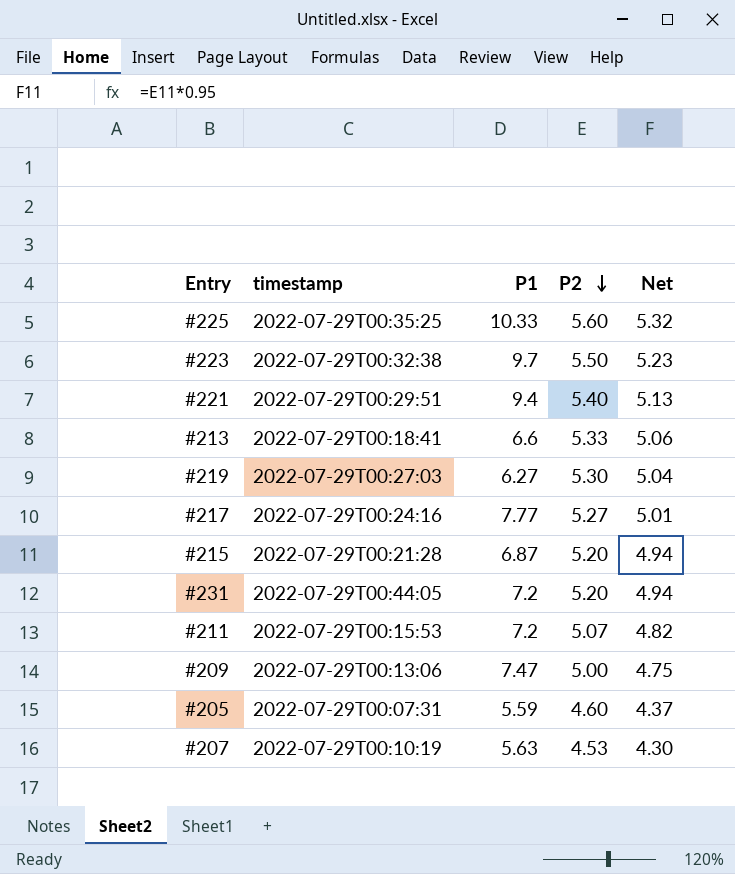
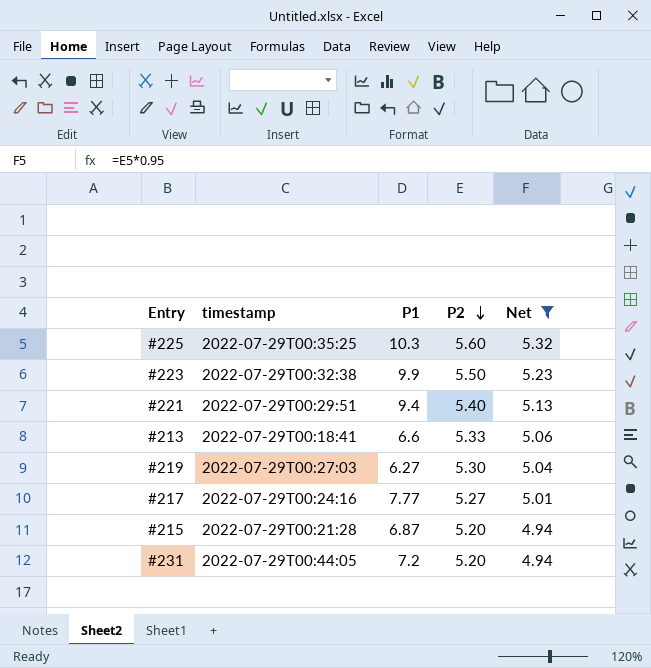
filter: none -> Net >= 4.94
#225 | P1: 10.33 -> 10.3
#223 | P1: 9.7 -> 9.9

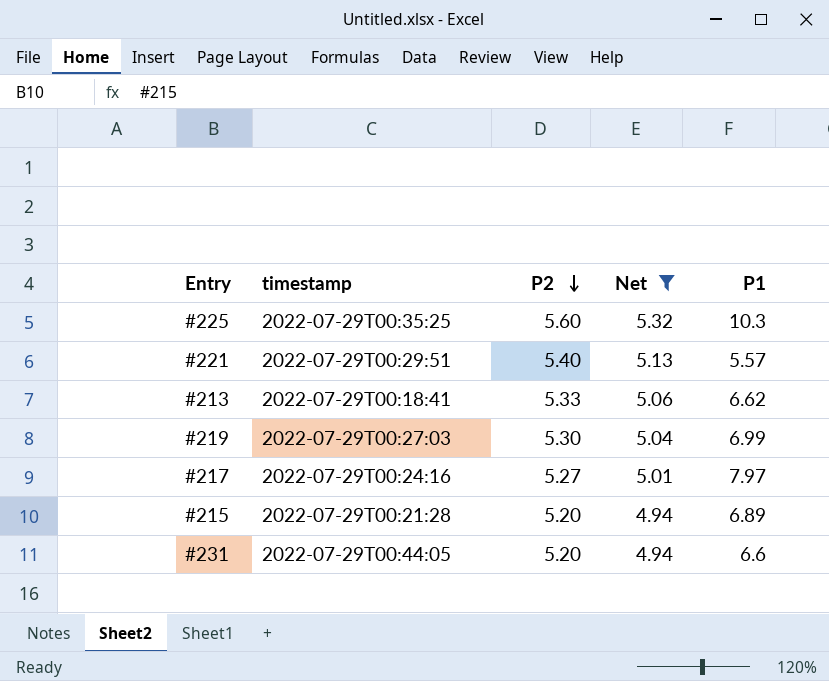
column P1 | position: 3 -> 5
row #223: 2022-07-29T00:32:38 | 9.9 | 5.50 | 5.23 -> none
#221 | P1: 9.4 -> 5.57
#213 | P1: 6.6 -> 6.62
#219 | P1: 6.27 -> 6.99
#217 | P1: 7.77 -> 7.97
#215 | P1: 6.87 -> 6.89
#231 | P1: 7.2 -> 6.6

